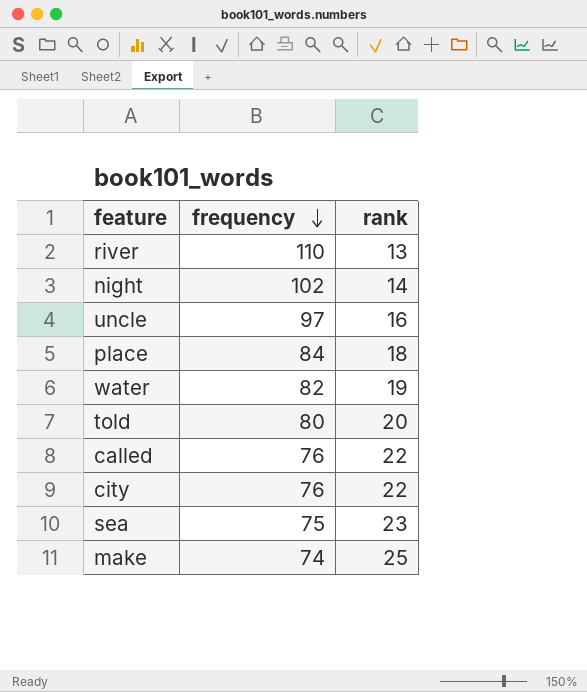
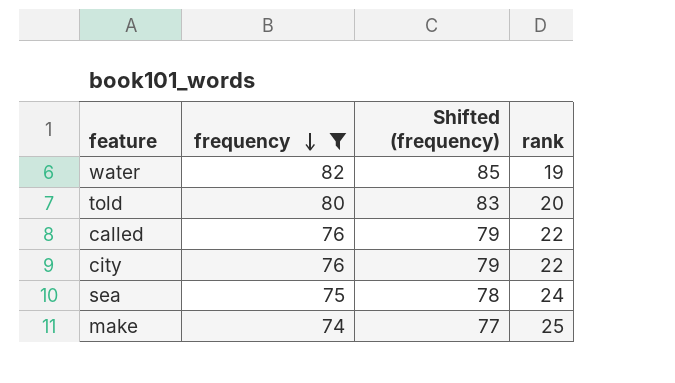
filter: none -> frequency <= 82
column Shifted (frequency) | formula: none -> [frequency] + 3
sea | rank: 23 -> 24

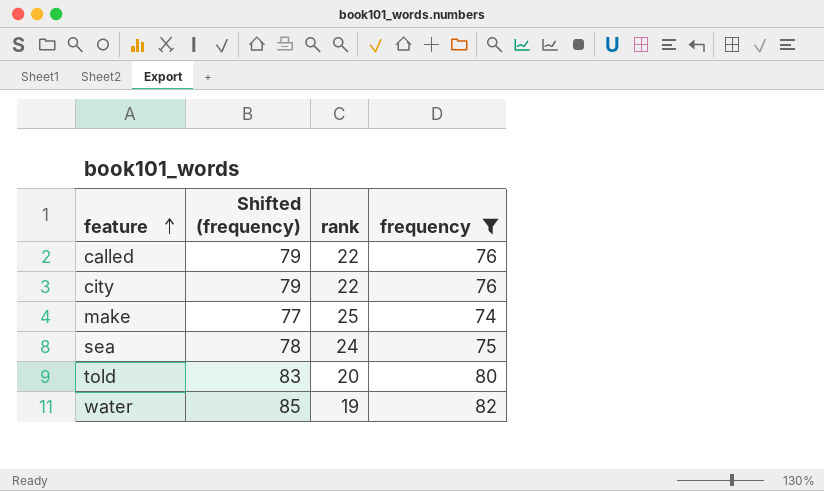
row order: frequency descending -> feature ascending
column frequency | position: 2 -> 4

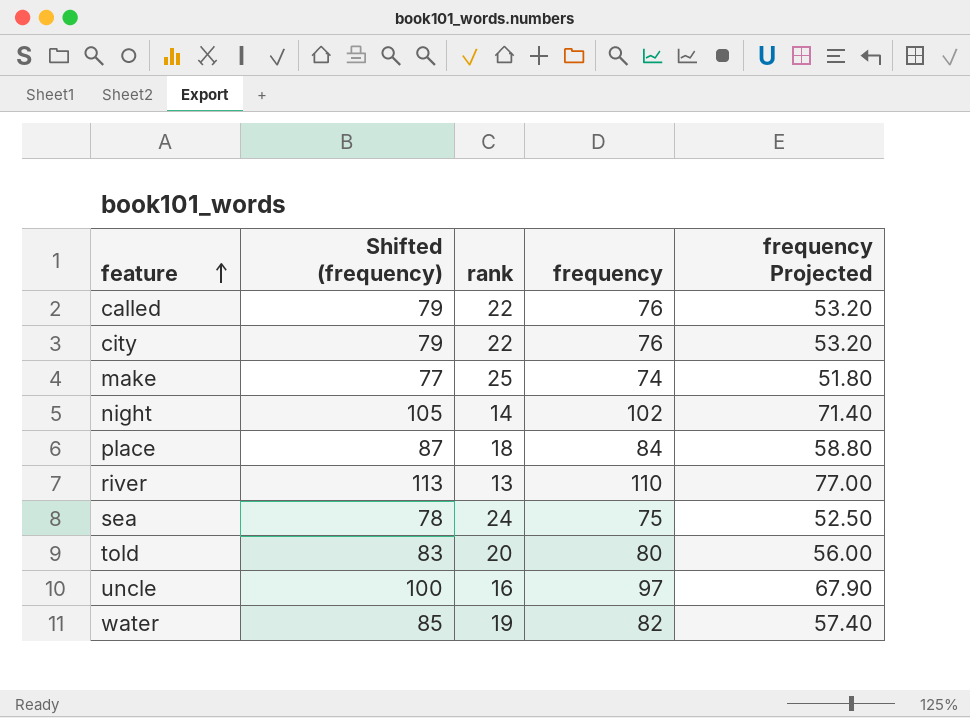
filter: frequency <= 82 -> none
column frequency Projected | formula: none -> [frequency] * 0.7

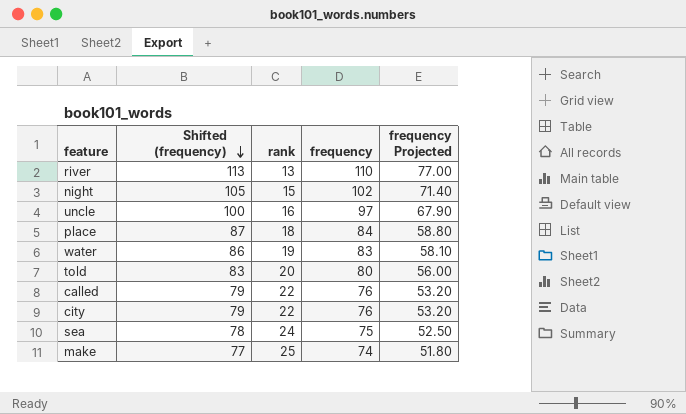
row order: feature ascending -> Shifted (frequency) descending
night | rank: 14 -> 15
water | Shifted (frequency): 85 -> 86
water | frequency: 82 -> 83
water | frequency Projected: 57.40 -> 58.10

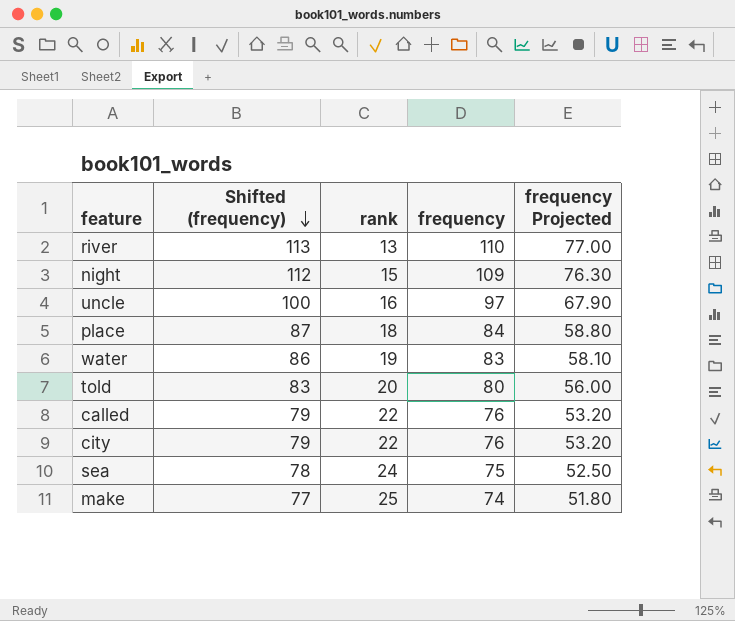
night | Shifted (frequency): 105 -> 112
night | frequency: 102 -> 109
night | frequency Projected: 71.40 -> 76.30

